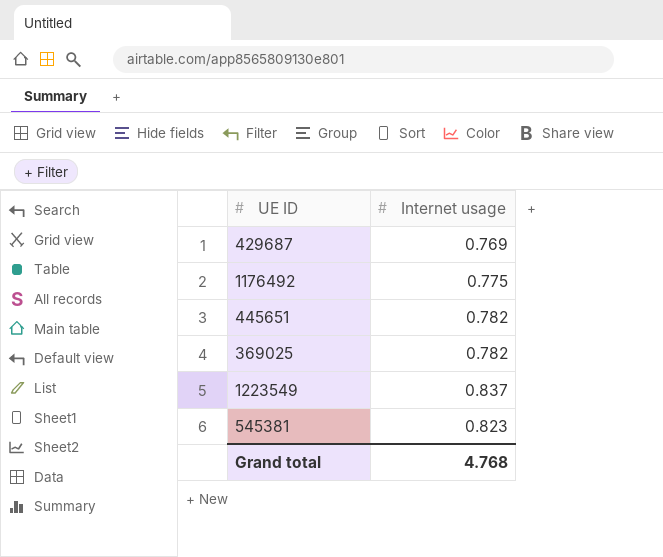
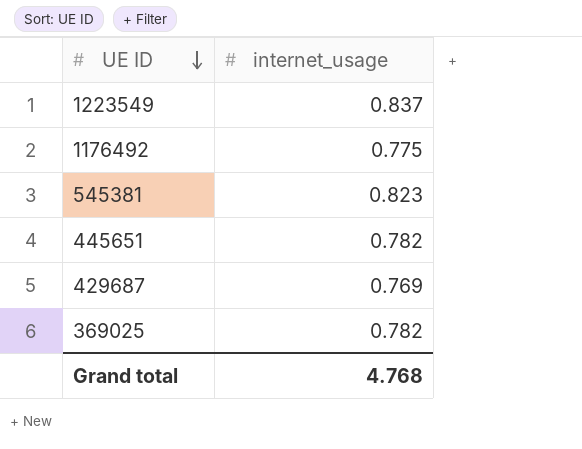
row order: none -> UE ID descending
column name: Internet usage -> internet_usage

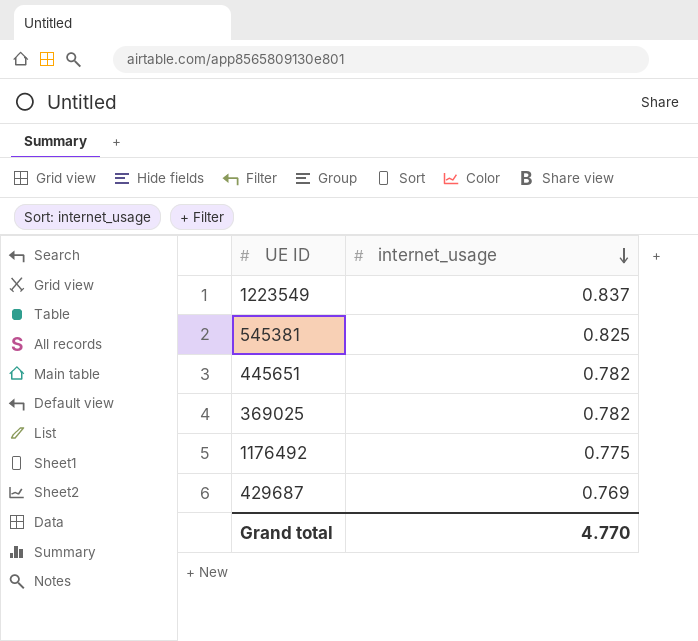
row order: UE ID descending -> internet_usage descending
545381 | internet_usage: 0.823 -> 0.825
Grand total | internet_usage: 4.768 -> 4.770

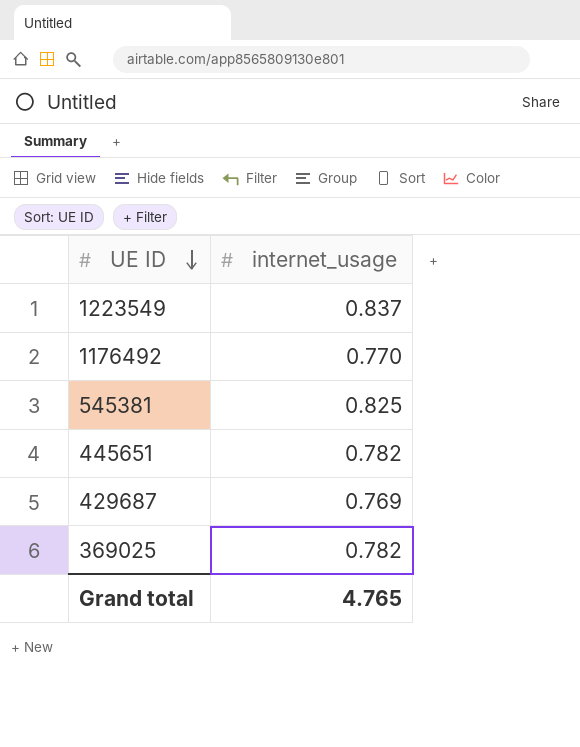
row order: internet_usage descending -> UE ID descending
1176492 | internet_usage: 0.775 -> 0.770
Grand total | internet_usage: 4.770 -> 4.765

